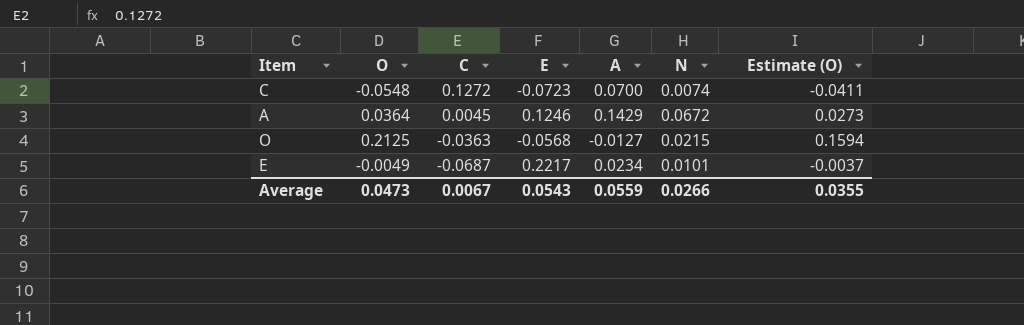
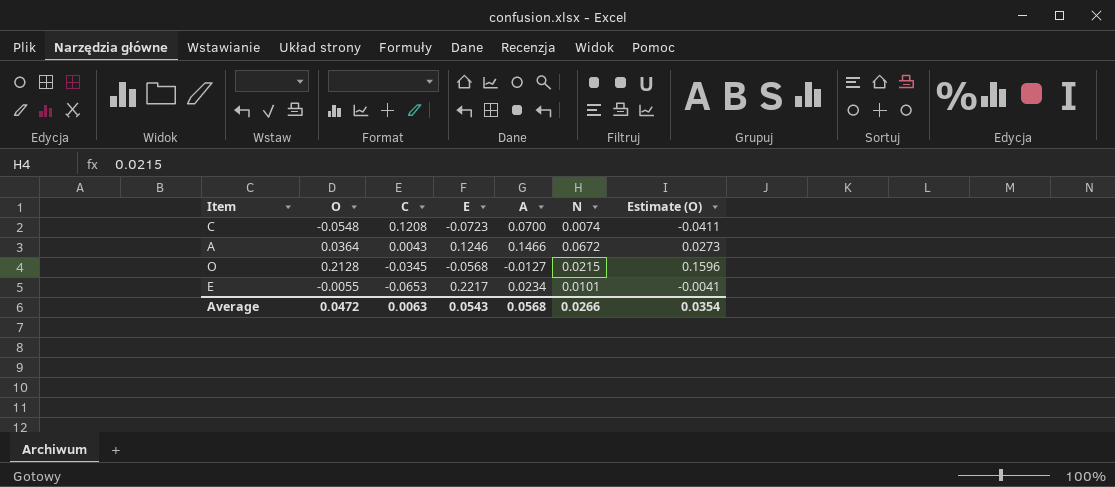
C | C: 0.1272 -> 0.1208
A | C: 0.0045 -> 0.0043
A | A: 0.1429 -> 0.1466
O | O: 0.2125 -> 0.2128
O | C: -0.0363 -> -0.0345
O | Estimate (O): 0.1594 -> 0.1596
E | O: -0.0049 -> -0.0055
E | C: -0.0687 -> -0.0653
E | Estimate (O): -0.0037 -> -0.0041
Average | O: 0.0473 -> 0.0472
Average | C: 0.0067 -> 0.0063
Average | A: 0.0559 -> 0.0568
Average | Estimate (O): 0.0355 -> 0.0354

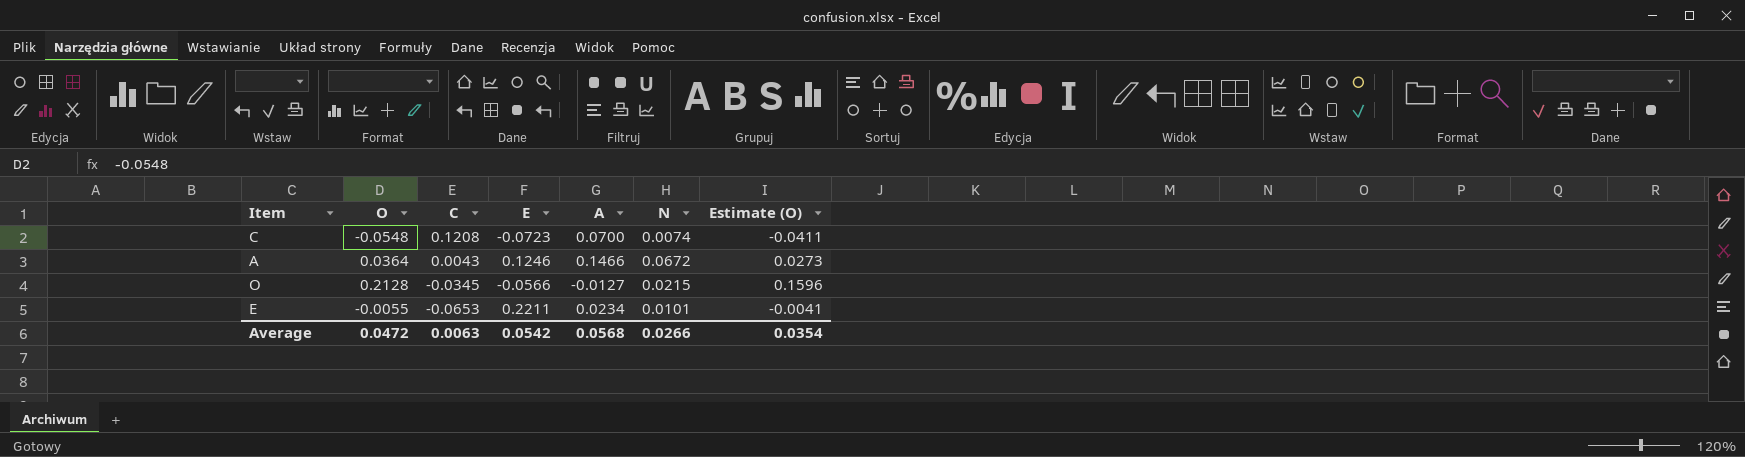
O | E: -0.0568 -> -0.0566
E | E: 0.2217 -> 0.2211
Average | E: 0.0543 -> 0.0542

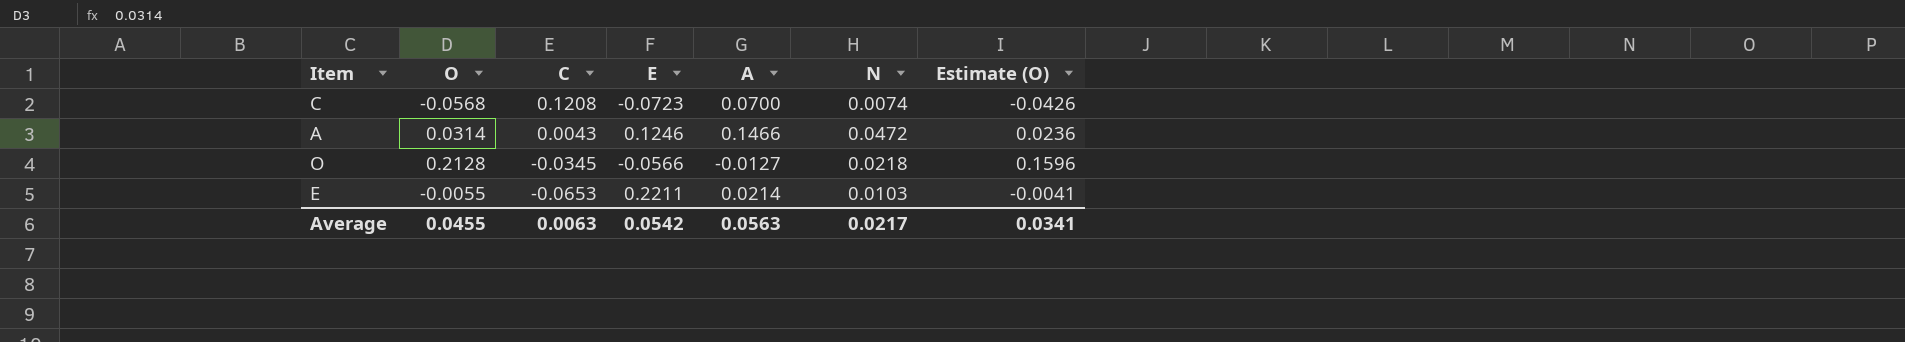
C | O: -0.0548 -> -0.0568
C | Estimate (O): -0.0411 -> -0.0426
A | O: 0.0364 -> 0.0314
A | N: 0.0672 -> 0.0472
A | Estimate (O): 0.0273 -> 0.0236
O | N: 0.0215 -> 0.0218
E | A: 0.0234 -> 0.0214
E | N: 0.0101 -> 0.0103
Average | O: 0.0472 -> 0.0455
Average | A: 0.0568 -> 0.0563
Average | N: 0.0266 -> 0.0217
Average | Estimate (O): 0.0354 -> 0.0341

